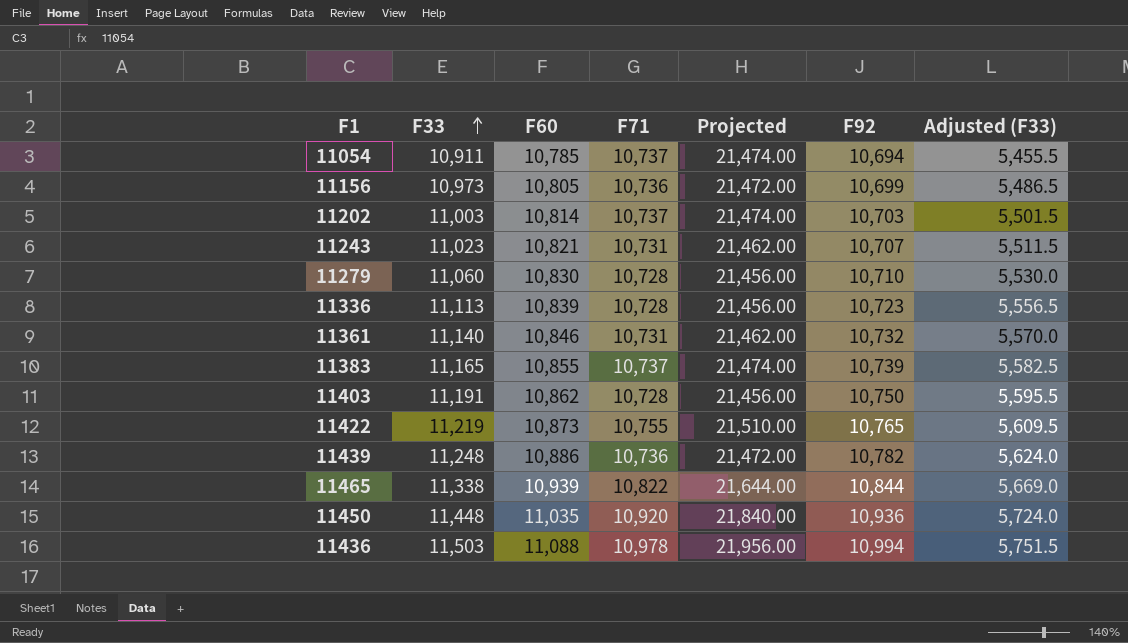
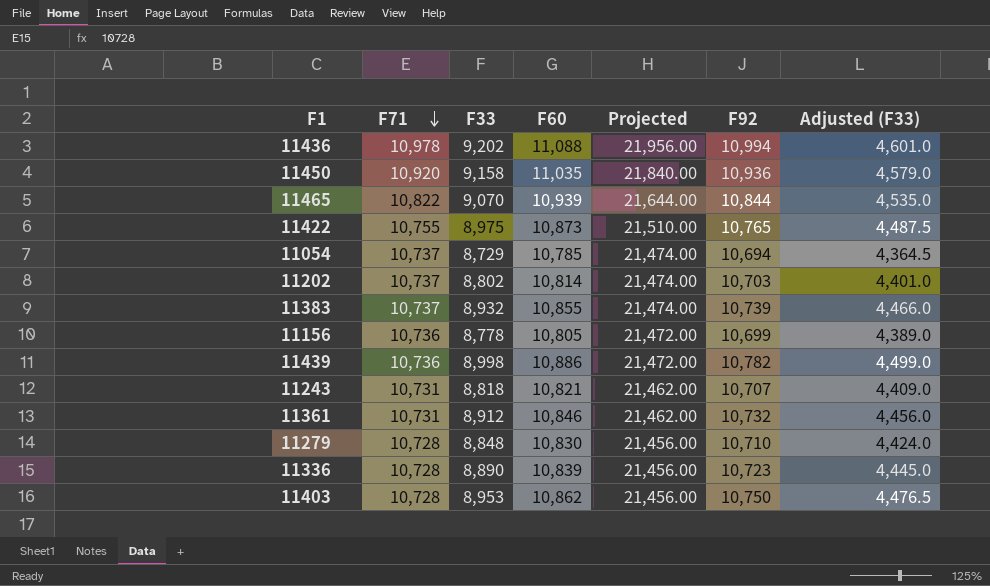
row order: F33 ascending -> F71 descending
column F71 | position: 4 -> 2
11436 | F33: 11,503 -> 9,202
11436 | Adjusted (F33): 5,751.5 -> 4,601.0
11450 | F33: 11,448 -> 9,158
11450 | Adjusted (F33): 5,724.0 -> 4,579.0
11465 | F33: 11,338 -> 9,070
11465 | Adjusted (F33): 5,669.0 -> 4,535.0
11422 | F33: 11,219 -> 8,975
11422 | Adjusted (F33): 5,609.5 -> 4,487.5
11054 | F33: 10,911 -> 8,729
11054 | Adjusted (F33): 5,455.5 -> 4,364.5
11202 | F33: 11,003 -> 8,802
11202 | Adjusted (F33): 5,501.5 -> 4,401.0
11383 | F33: 11,165 -> 8,932
11383 | Adjusted (F33): 5,582.5 -> 4,466.0
11156 | F33: 10,973 -> 8,778
11156 | Adjusted (F33): 5,486.5 -> 4,389.0
11439 | F33: 11,248 -> 8,998
11439 | Adjusted (F33): 5,624.0 -> 4,499.0
11243 | F33: 11,023 -> 8,818
11243 | Adjusted (F33): 5,511.5 -> 4,409.0
11361 | F33: 11,140 -> 8,912
11361 | Adjusted (F33): 5,570.0 -> 4,456.0
11279 | F33: 11,060 -> 8,848
11279 | Adjusted (F33): 5,530.0 -> 4,424.0
11336 | F33: 11,113 -> 8,890
11336 | Adjusted (F33): 5,556.5 -> 4,445.0
11403 | F33: 11,191 -> 8,953
11403 | Adjusted (F33): 5,595.5 -> 4,476.5

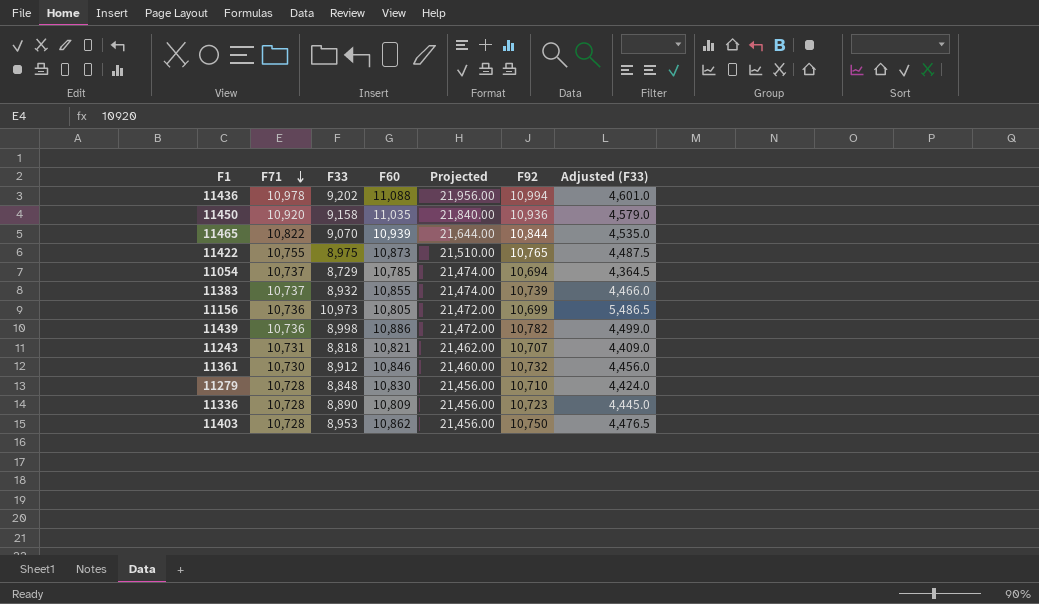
row 11202: 10,737 | 8,802 | 10,814 | 21,474.00 | 10,703 | 4,401.0 -> none
11156 | F33: 8,778 -> 10,973
11156 | Adjusted (F33): 4,389.0 -> 5,486.5
11361 | F71: 10,731 -> 10,730
11361 | Projected: 21,462.00 -> 21,460.00
11336 | F60: 10,839 -> 10,809

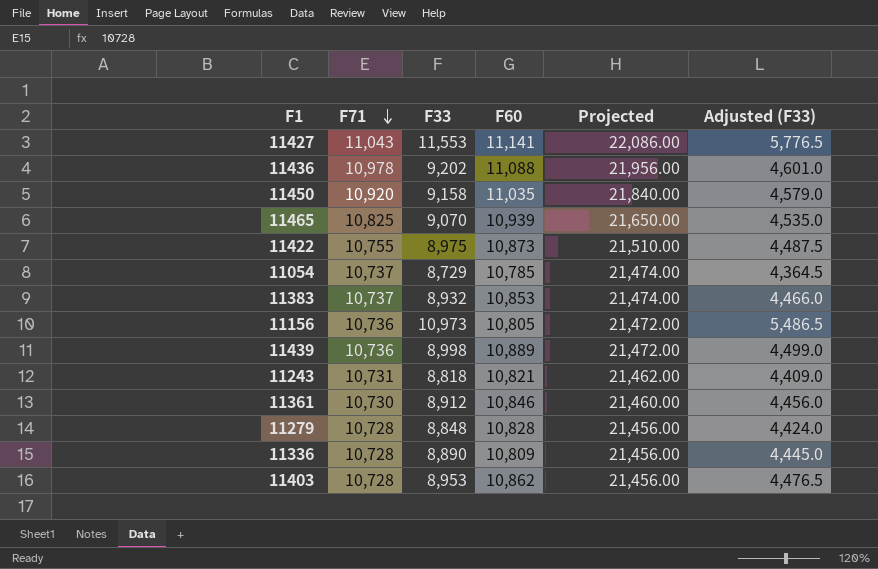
column F92 | position: 6 -> none
row 11427: none -> 11,043 | 11,553 | 11,141 | 22,086.00 | 5,776.5
11465 | F71: 10,822 -> 10,825
11465 | Projected: 21,644.00 -> 21,650.00
11383 | F60: 10,855 -> 10,853
11439 | F60: 10,886 -> 10,889
11279 | F60: 10,830 -> 10,828

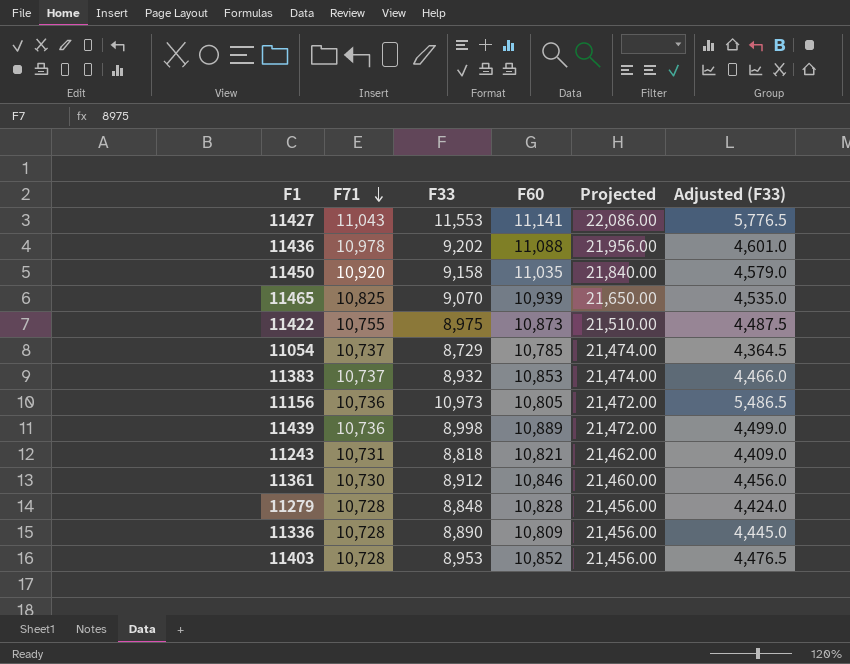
11403 | F60: 10,862 -> 10,852

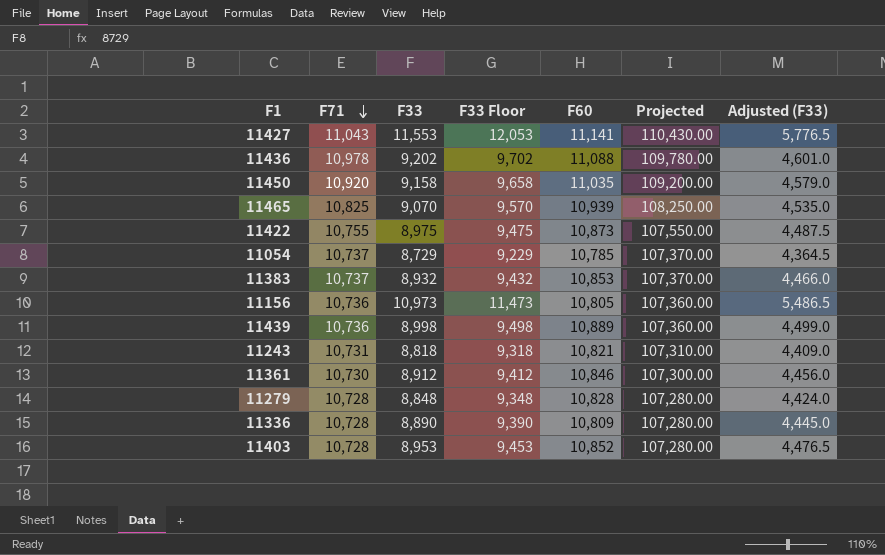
column F33 Floor | formula: none -> [F33] + 500
column Projected | formula: [F71] * 2 -> [F71] * 10

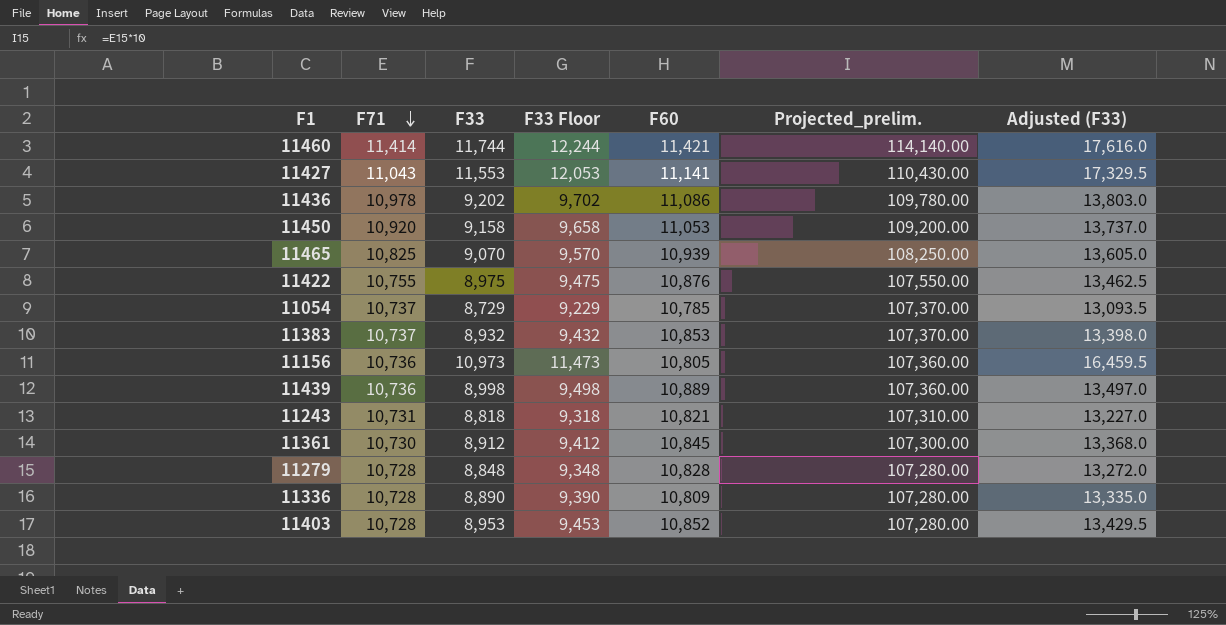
column name: Projected -> Projected_prelim.
column Adjusted (F33) | formula: [F33] * 0.5 -> [F33] * 1.5
row 11460: none -> 11,414 | 11,744 | 12,244 | 11,421 | 114,140.00 | 17,616.0
11436 | F60: 11,088 -> 11,086
11450 | F60: 11,035 -> 11,053
11422 | F60: 10,873 -> 10,876
11361 | F60: 10,846 -> 10,845

